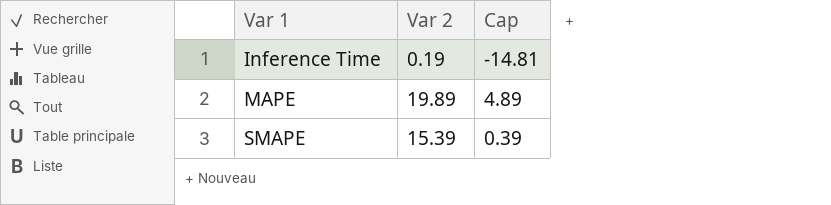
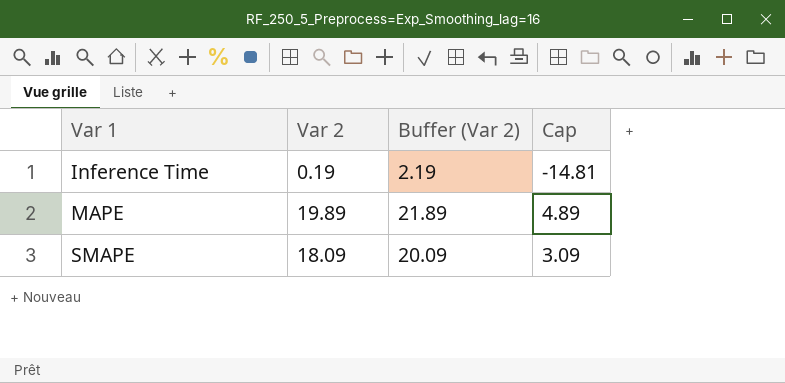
column Buffer (Var 2) | formula: none -> [Var 2] + 2
SMAPE | Var 2: 15.39 -> 18.09
SMAPE | Cap: 0.39 -> 3.09

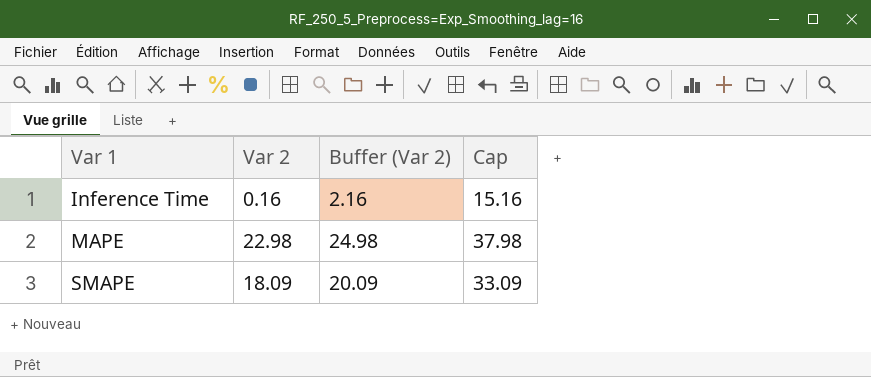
column Cap | formula: [Var 2] - 15 -> [Var 2] + 15
Inference Time | Var 2: 0.19 -> 0.16
Inference Time | Buffer (Var 2): 2.19 -> 2.16
MAPE | Var 2: 19.89 -> 22.98
MAPE | Buffer (Var 2): 21.89 -> 24.98

